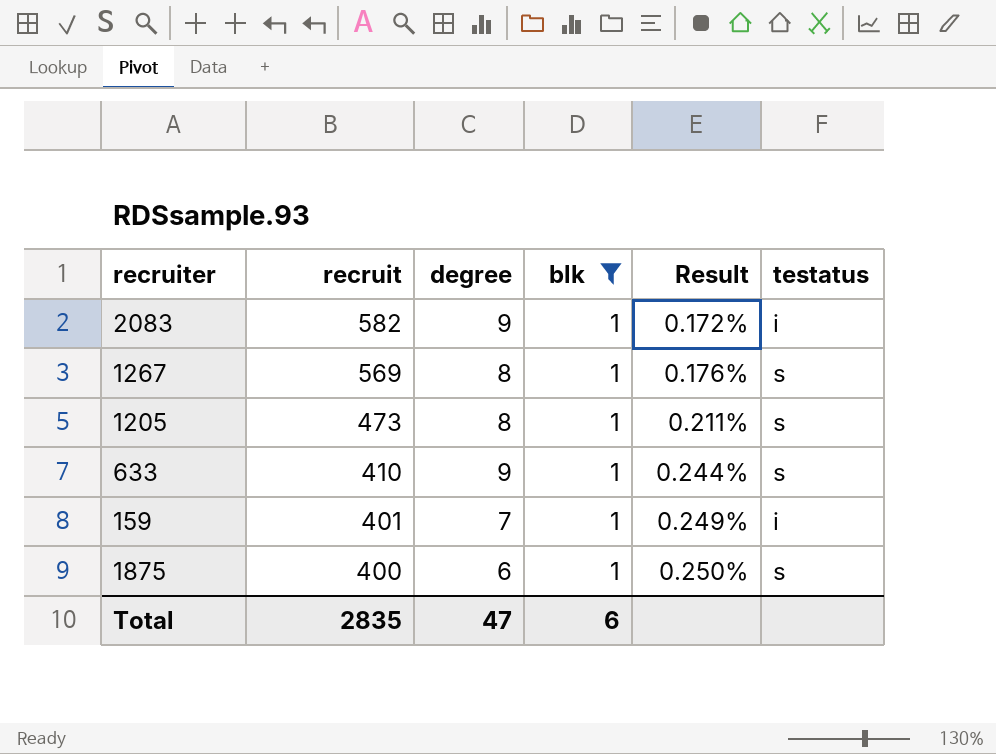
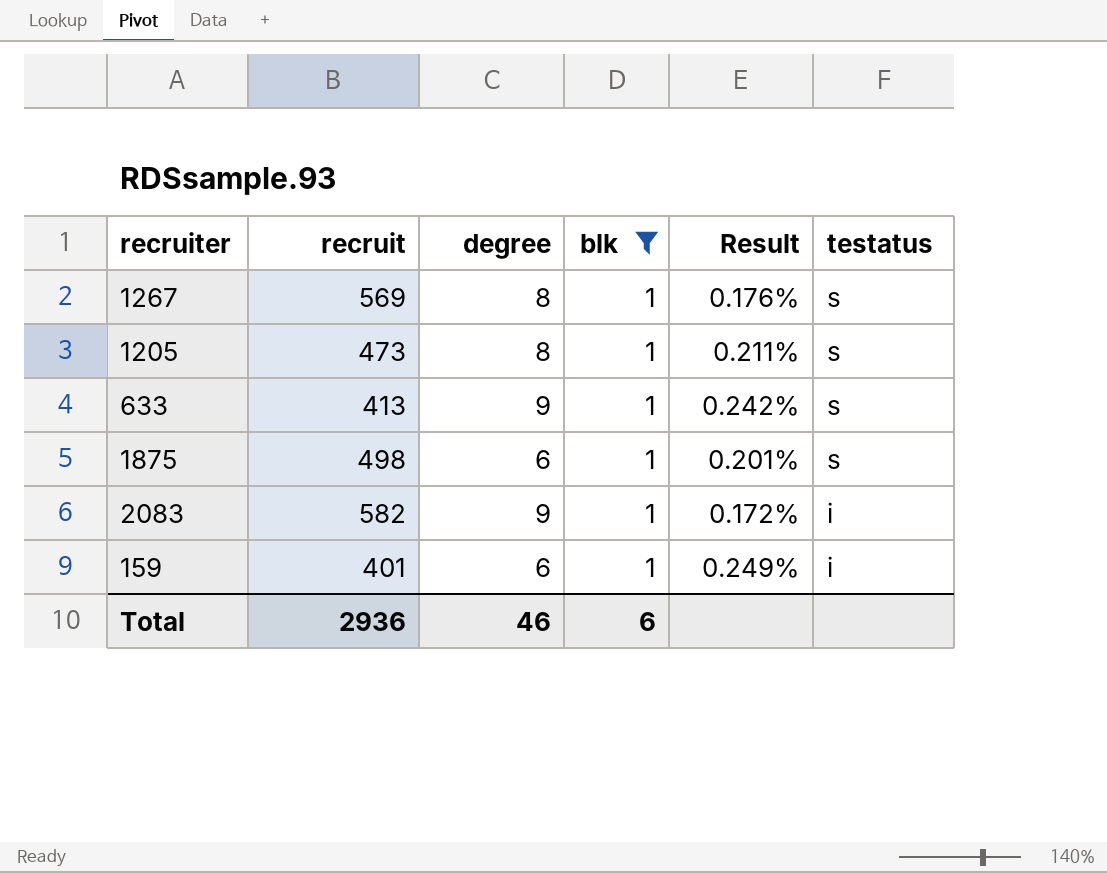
row order: recruit descending -> testatus descending
633 | recruit: 410 -> 413
633 | Result: 0.244% -> 0.242%
1875 | recruit: 400 -> 498
1875 | Result: 0.250% -> 0.201%
159 | degree: 7 -> 6
Total | recruit: 2835 -> 2936
Total | degree: 47 -> 46

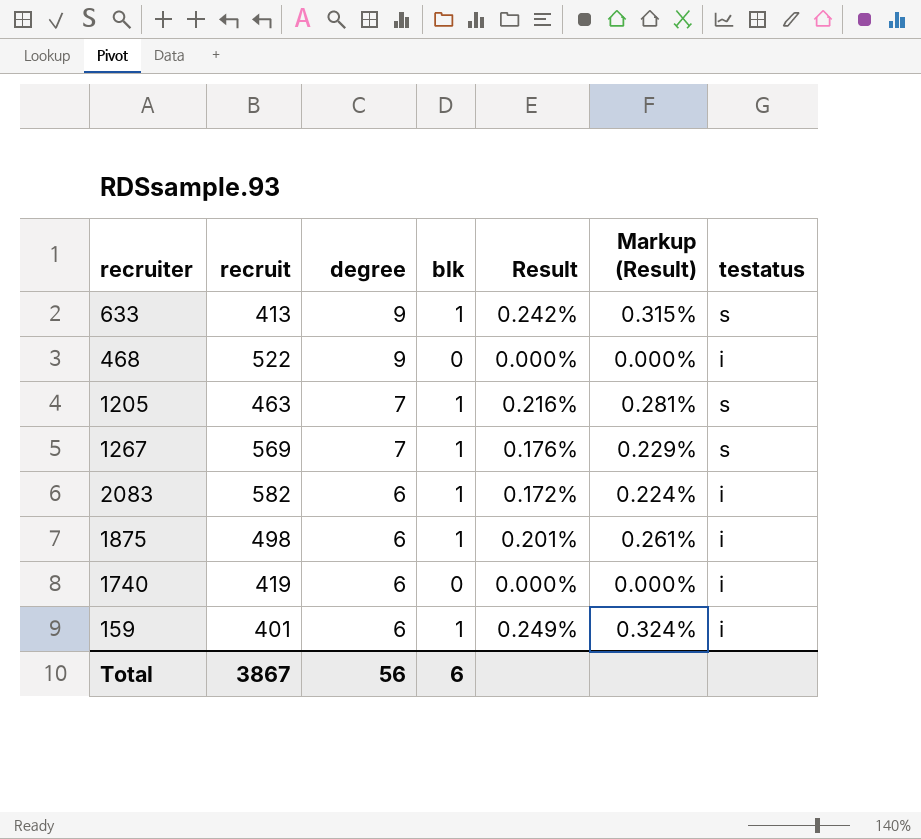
filter: blk = 1 -> none
row order: testatus descending -> degree descending
column Markup (Result) | formula: none -> [Result] * 1.3
1205 | recruit: 473 -> 463
1205 | degree: 8 -> 7
1205 | Result: 0.211% -> 0.216%
1267 | degree: 8 -> 7
2083 | degree: 9 -> 6
1875 | testatus: s -> i
Total | recruit: 2936 -> 3867
Total | degree: 46 -> 56

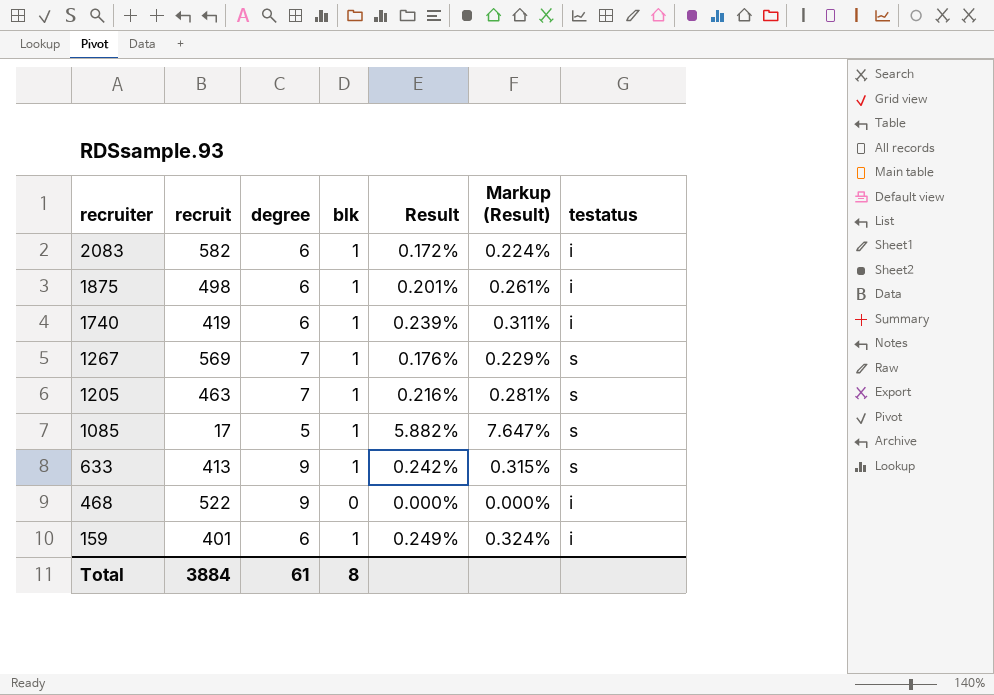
row order: degree descending -> recruiter descending
1740 | blk: 0 -> 1
1740 | Result: 0.000% -> 0.239%
1740 | Markup (Result): 0.000% -> 0.311%
row 1085: none -> 17 | 5 | 1 | 5.882% | 7.647% | s
Total | recruit: 3867 -> 3884
Total | degree: 56 -> 61
Total | blk: 6 -> 8

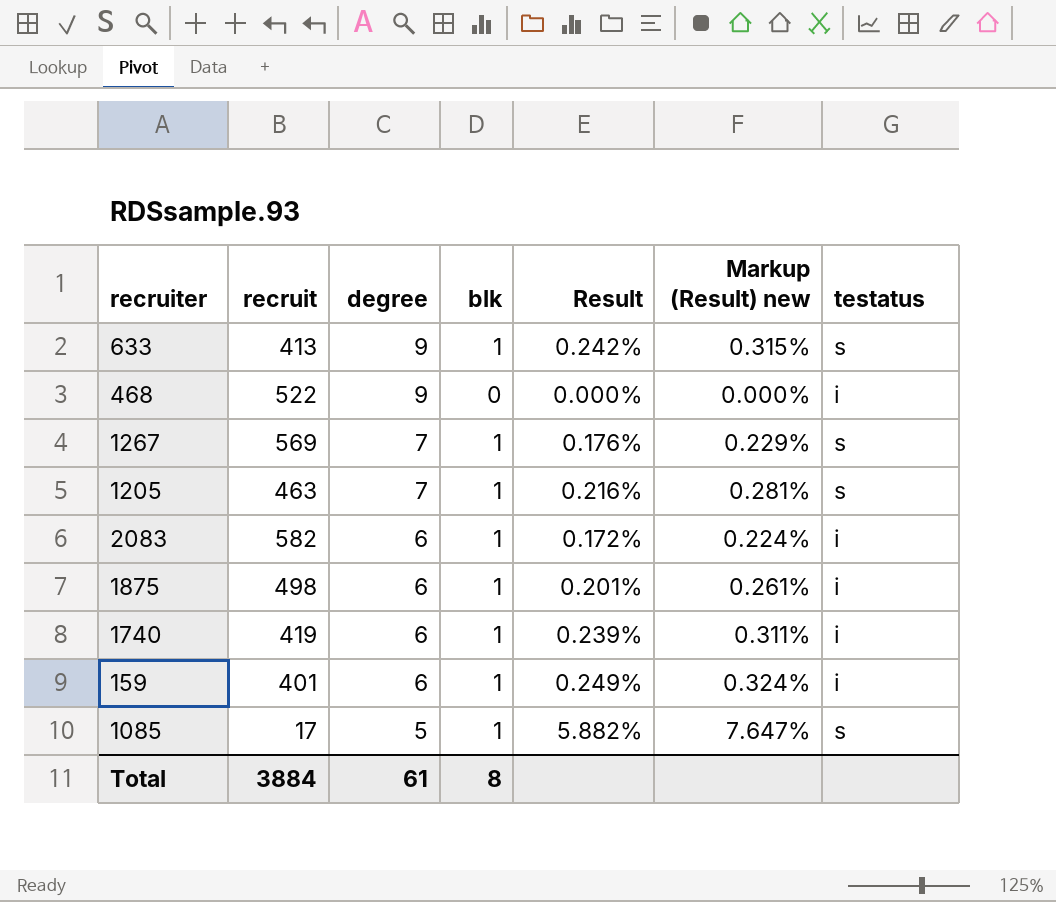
row order: recruiter descending -> degree descending
column name: Markup (Result) -> Markup (Result) new

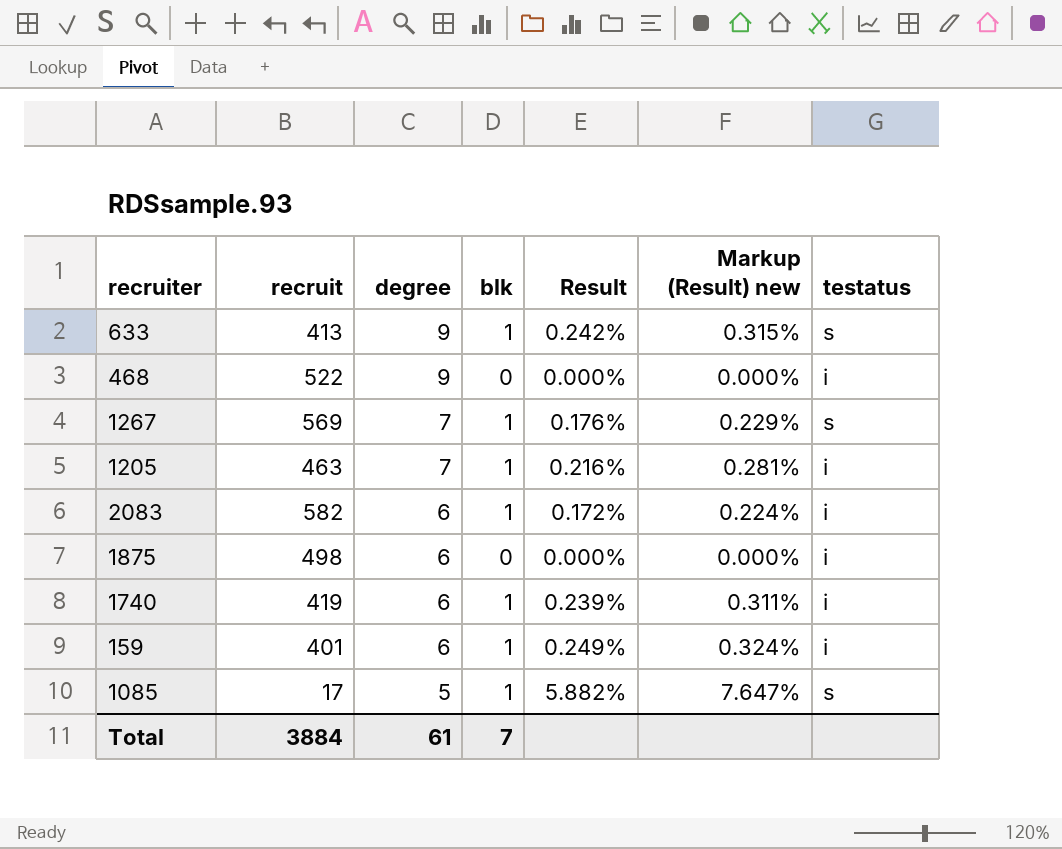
1205 | testatus: s -> i
1875 | blk: 1 -> 0
1875 | Result: 0.201% -> 0.000%
1875 | Markup (Result) new: 0.261% -> 0.000%
Total | blk: 8 -> 7

